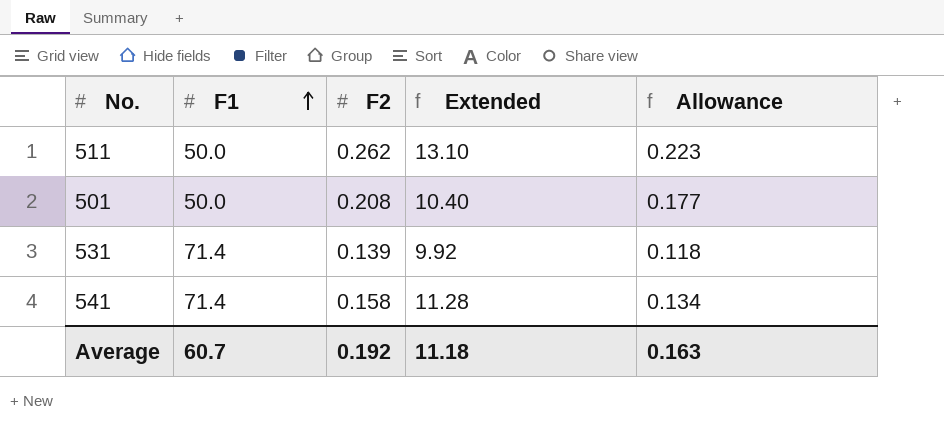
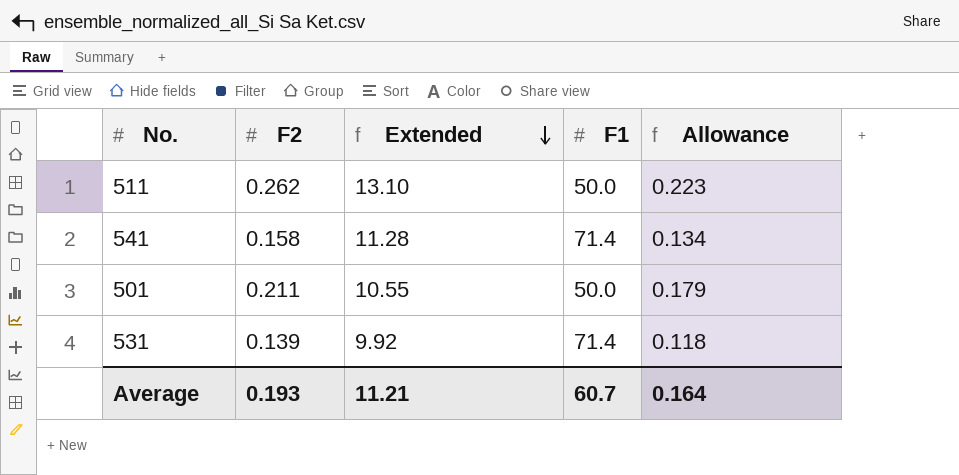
row order: F1 ascending -> Extended descending
column F1 | position: 2 -> 4
501 | F2: 0.208 -> 0.211
501 | Extended: 10.40 -> 10.55
501 | Allowance: 0.177 -> 0.179
Average | F2: 0.192 -> 0.193
Average | Extended: 11.18 -> 11.21
Average | Allowance: 0.163 -> 0.164

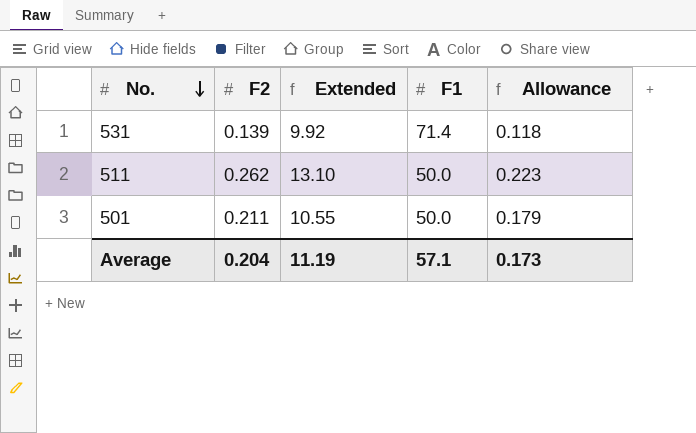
row order: Extended descending -> No. descending
row 541: 0.158 | 11.28 | 71.4 | 0.134 -> none
Average | F2: 0.193 -> 0.204
Average | Extended: 11.21 -> 11.19
Average | F1: 60.7 -> 57.1
Average | Allowance: 0.164 -> 0.173

